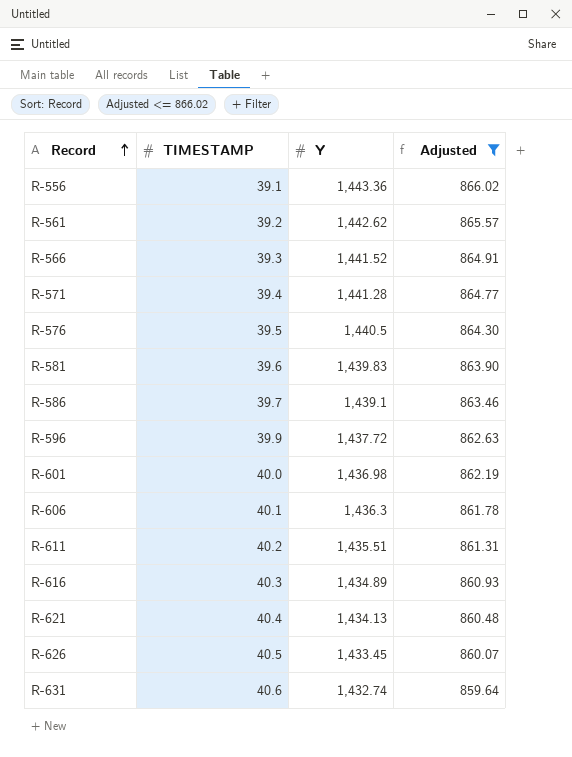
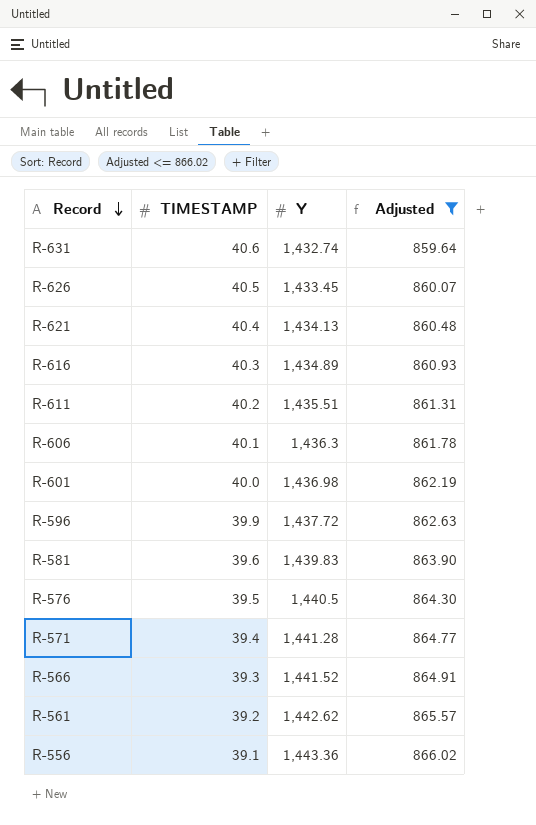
row order: Record ascending -> Record descending
row R-586: 39.7 | 1,439.1 | 863.46 -> none

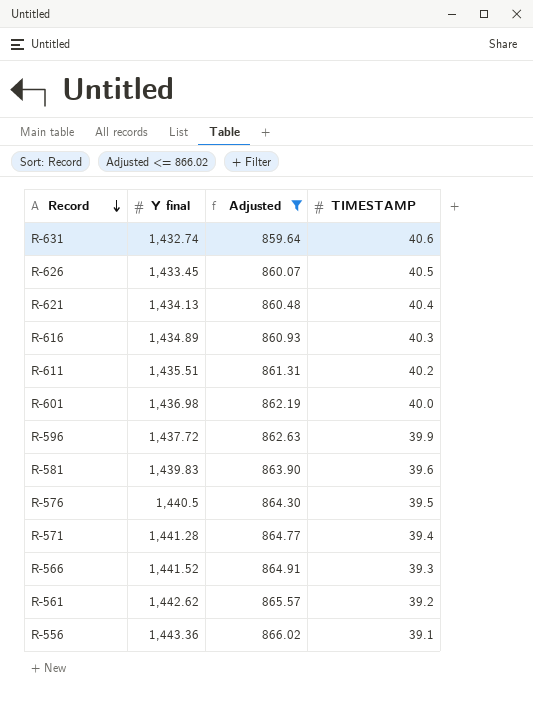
column name: Y -> Y final
column TIMESTAMP | position: 2 -> 4
row R-606: 40.1 | 1,436.3 | 861.78 -> none

